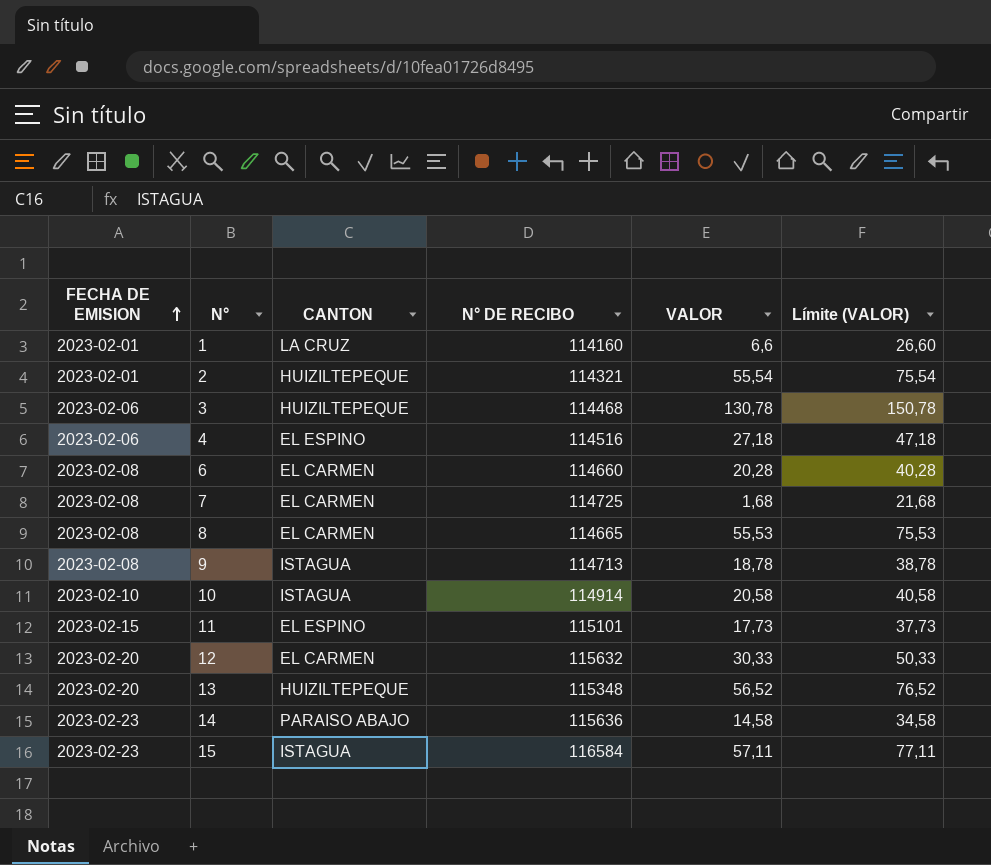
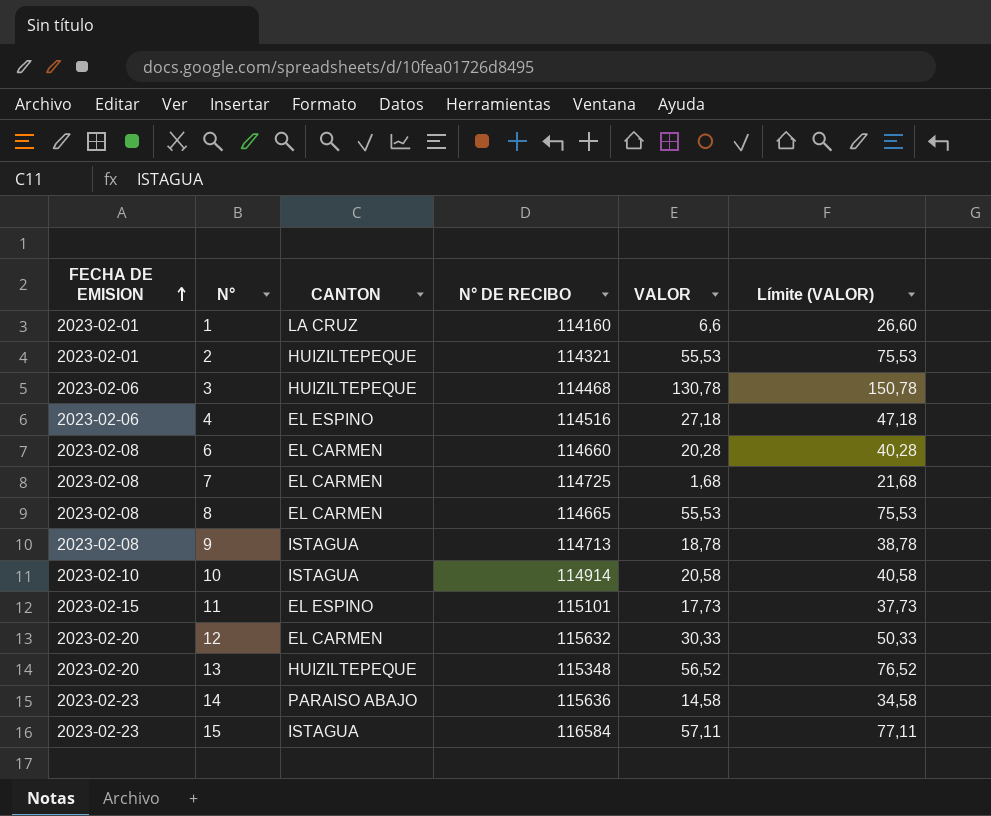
2 | VALOR: 55,54 -> 55,53
2 | Límite (VALOR): 75,54 -> 75,53

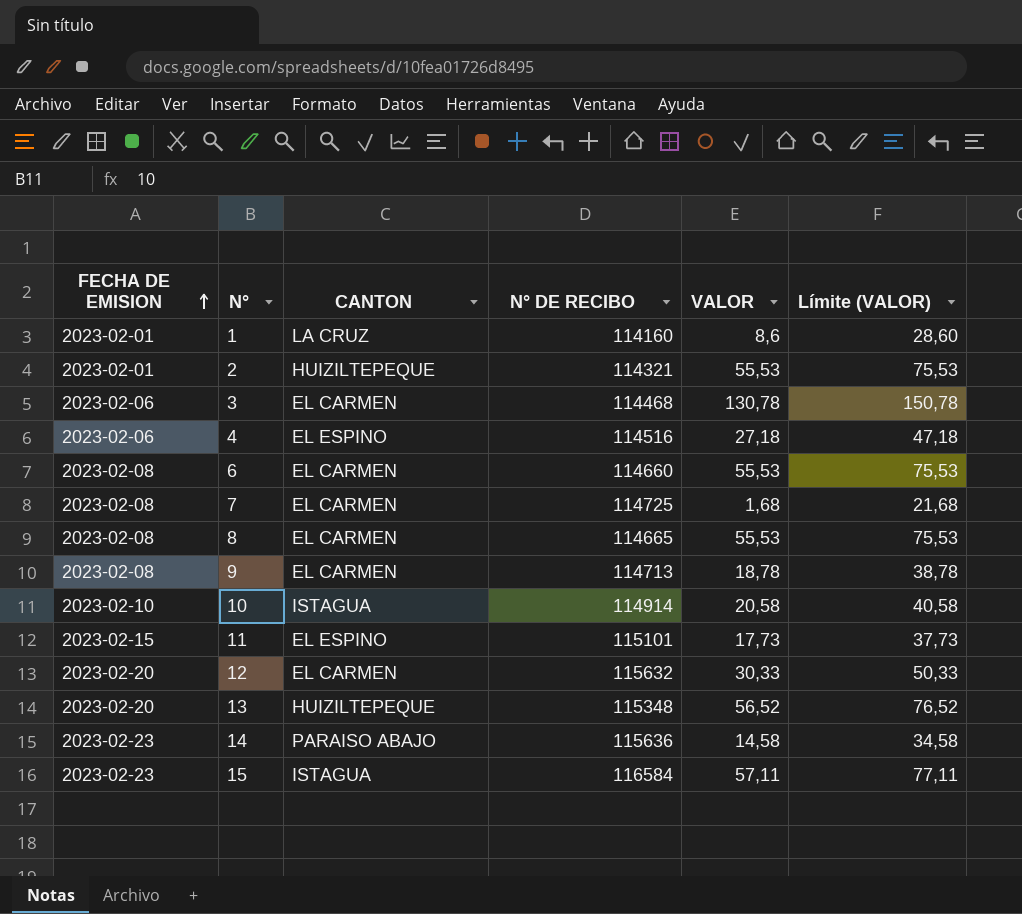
1 | VALOR: 6,6 -> 8,6
1 | Límite (VALOR): 26,60 -> 28,60
3 | CANTON: HUIZILTEPEQUE -> EL CARMEN
6 | VALOR: 20,28 -> 55,53
6 | Límite (VALOR): 40,28 -> 75,53
9 | CANTON: ISTAGUA -> EL CARMEN

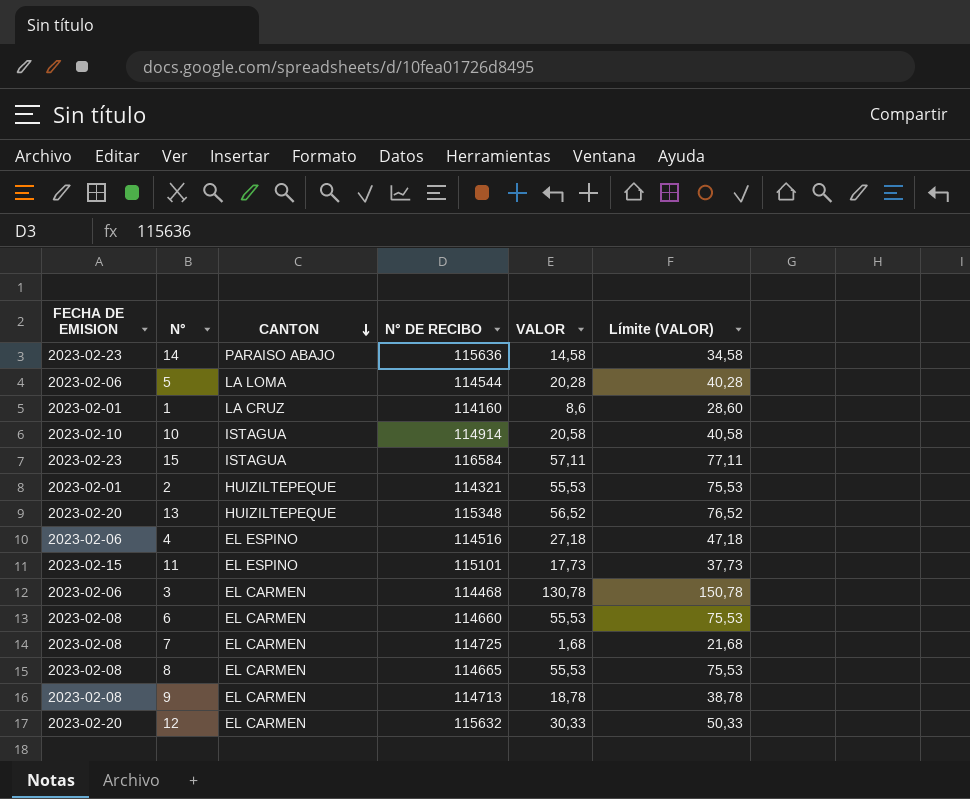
row order: FECHA DE EMISION ascending -> CANTON descending
row 5: none -> 2023-02-06 | LA LOMA | 114544 | 20,28 | 40,28

